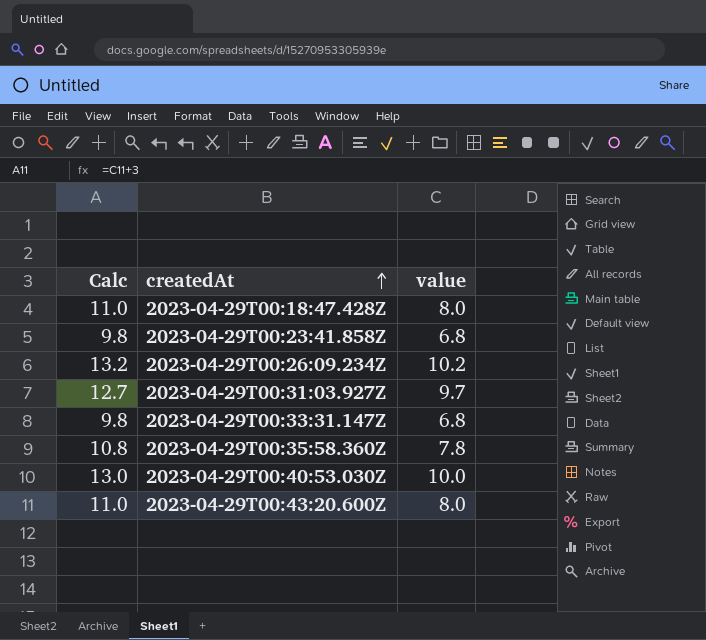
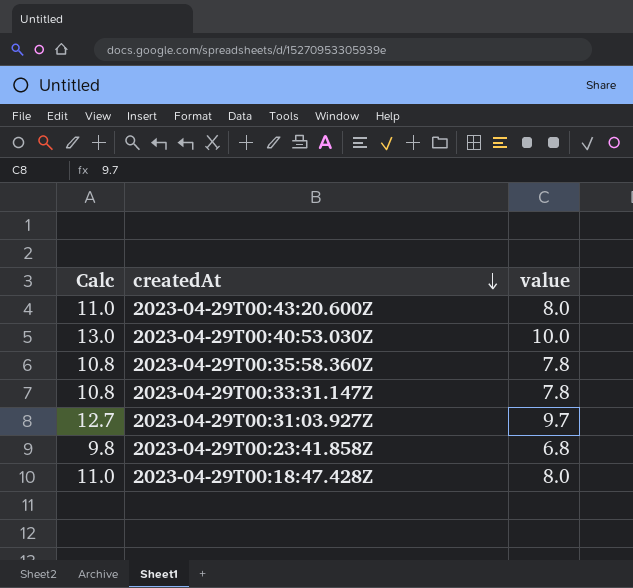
row order: createdAt ascending -> createdAt descending
row 2023-04-29T00:26:09.234Z: 13.2 | 10.2 -> none
2023-04-29T00:33:31.147Z | Calc: 9.8 -> 10.8
2023-04-29T00:33:31.147Z | value: 6.8 -> 7.8

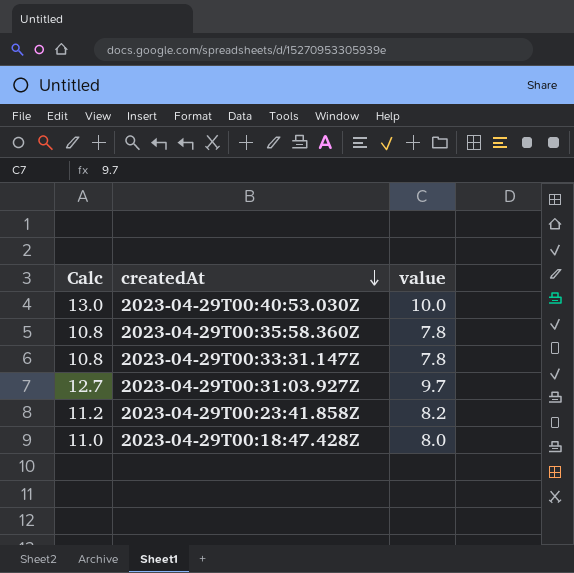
row 2023-04-29T00:43:20.600Z: 11.0 | 8.0 -> none
2023-04-29T00:23:41.858Z | Calc: 9.8 -> 11.2
2023-04-29T00:23:41.858Z | value: 6.8 -> 8.2

